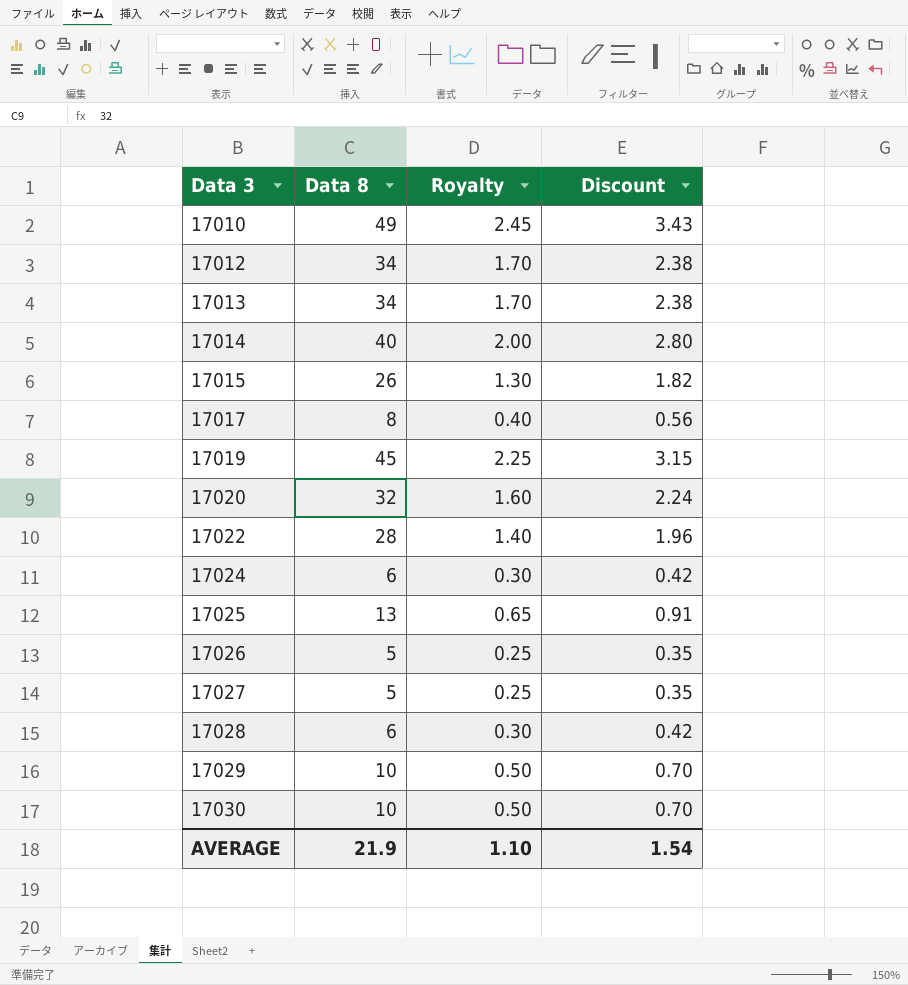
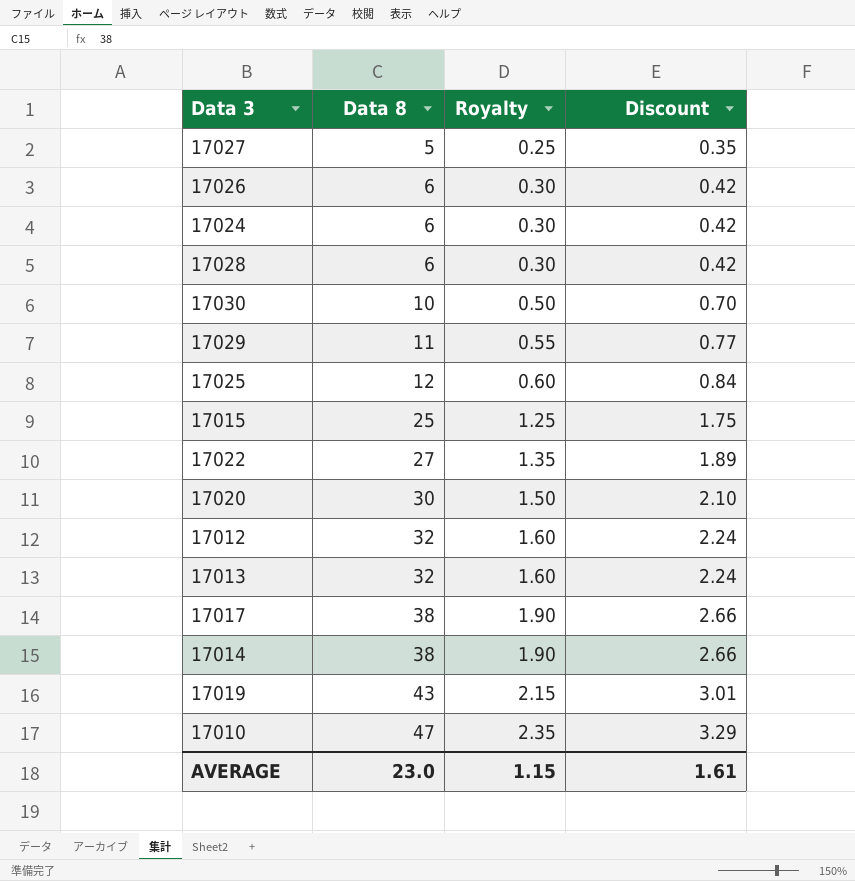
row order: Data 3 ascending -> Data 8 ascending
17026 | Data 8: 5 -> 6
17026 | Royalty: 0.25 -> 0.30
17026 | Discount: 0.35 -> 0.42
17029 | Data 8: 10 -> 11
17029 | Royalty: 0.50 -> 0.55
17029 | Discount: 0.70 -> 0.77
17025 | Data 8: 13 -> 12
17025 | Royalty: 0.65 -> 0.60
17025 | Discount: 0.91 -> 0.84
17015 | Data 8: 26 -> 25
17015 | Royalty: 1.30 -> 1.25
17015 | Discount: 1.82 -> 1.75
17022 | Data 8: 28 -> 27
17022 | Royalty: 1.40 -> 1.35
17022 | Discount: 1.96 -> 1.89
17020 | Data 8: 32 -> 30
17020 | Royalty: 1.60 -> 1.50
17020 | Discount: 2.24 -> 2.10
17012 | Data 8: 34 -> 32
17012 | Royalty: 1.70 -> 1.60
17012 | Discount: 2.38 -> 2.24
17013 | Data 8: 34 -> 32
17013 | Royalty: 1.70 -> 1.60
17013 | Discount: 2.38 -> 2.24
17017 | Data 8: 8 -> 38
17017 | Royalty: 0.40 -> 1.90
17017 | Discount: 0.56 -> 2.66
17014 | Data 8: 40 -> 38
17014 | Royalty: 2.00 -> 1.90
17014 | Discount: 2.80 -> 2.66
17019 | Data 8: 45 -> 43
17019 | Royalty: 2.25 -> 2.15
17019 | Discount: 3.15 -> 3.01
17010 | Data 8: 49 -> 47
17010 | Royalty: 2.45 -> 2.35
17010 | Discount: 3.43 -> 3.29
AVERAGE | Data 8: 21.9 -> 23.0
AVERAGE | Royalty: 1.10 -> 1.15
AVERAGE | Discount: 1.54 -> 1.61

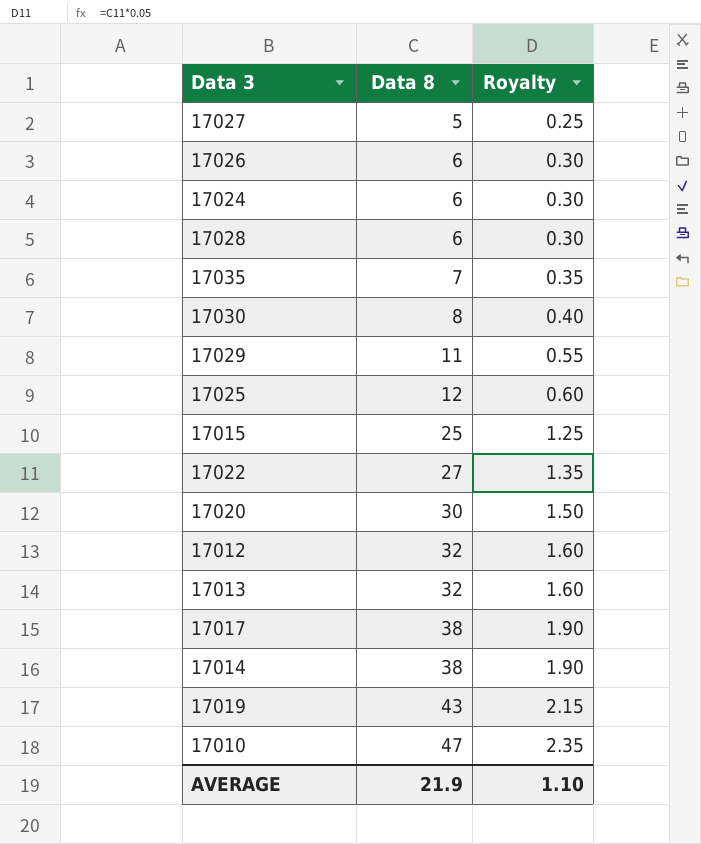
column Discount | formula: [Data 8] * 0.07 -> none
row 17035: none -> 7 | 0.35
17030 | Data 8: 10 -> 8
17030 | Royalty: 0.50 -> 0.40
AVERAGE | Data 8: 23.0 -> 21.9
AVERAGE | Royalty: 1.15 -> 1.10

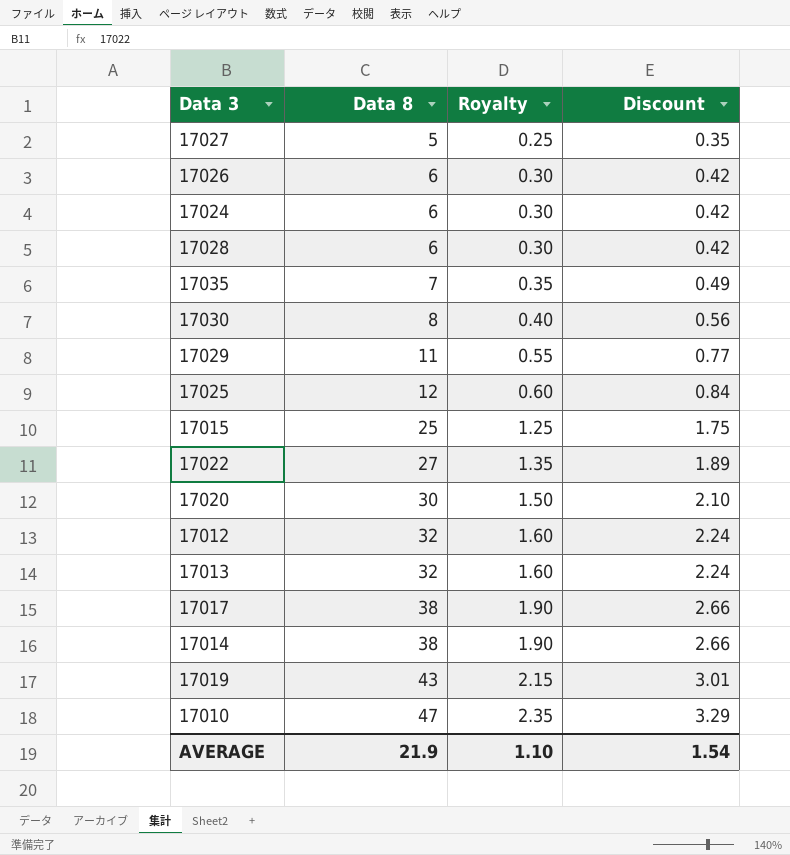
column Discount | formula: none -> [Data 8] * 0.07

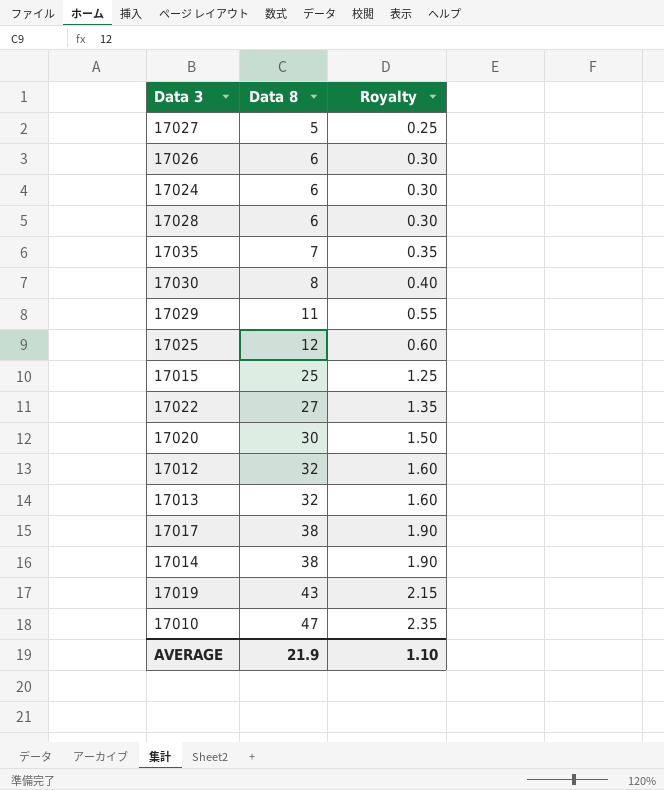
column Discount | formula: [Data 8] * 0.07 -> none

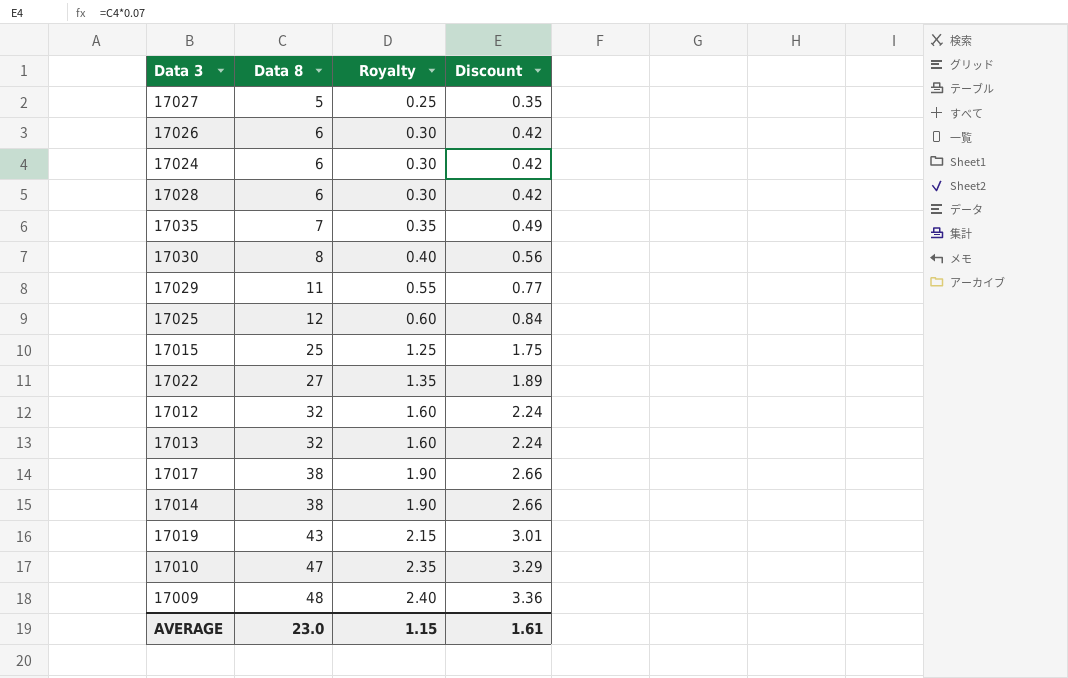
column Discount | formula: none -> [Data 8] * 0.07
row 17020: 30 | 1.50 -> none
row 17009: none -> 48 | 2.40 | 3.36
AVERAGE | Data 8: 21.9 -> 23.0
AVERAGE | Royalty: 1.10 -> 1.15

